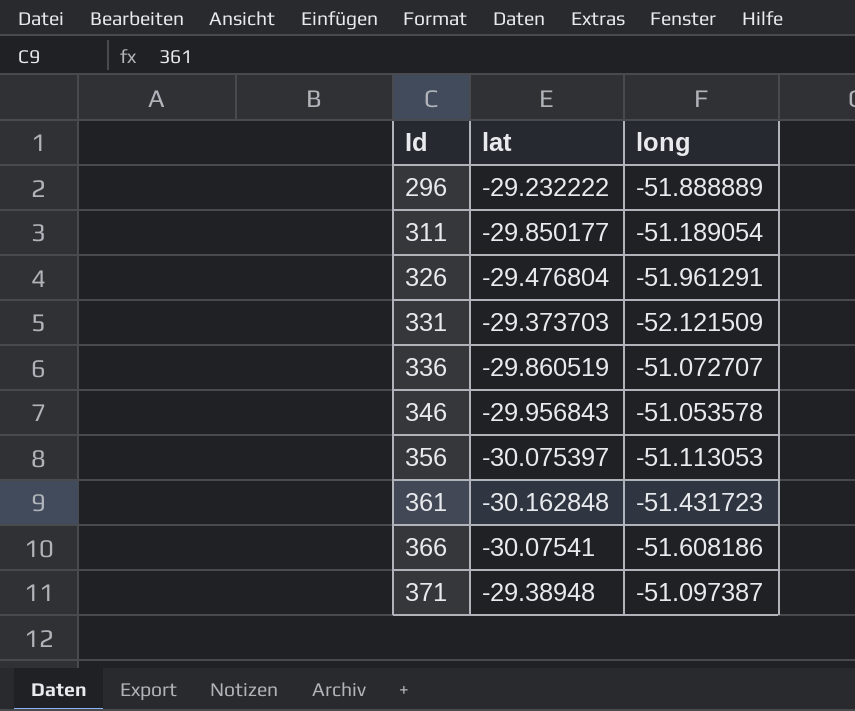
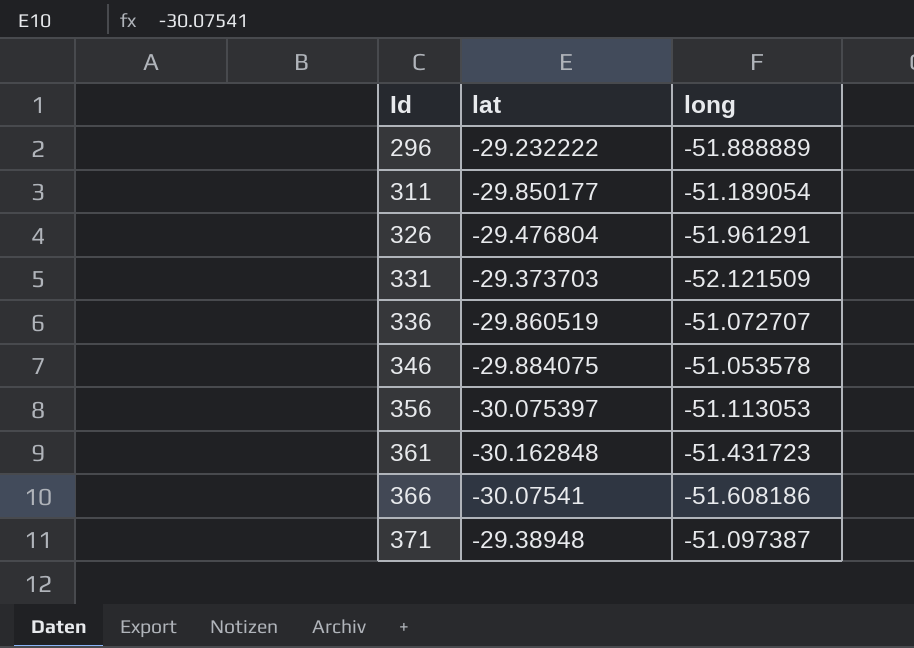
346 | lat: -29.956843 -> -29.884075

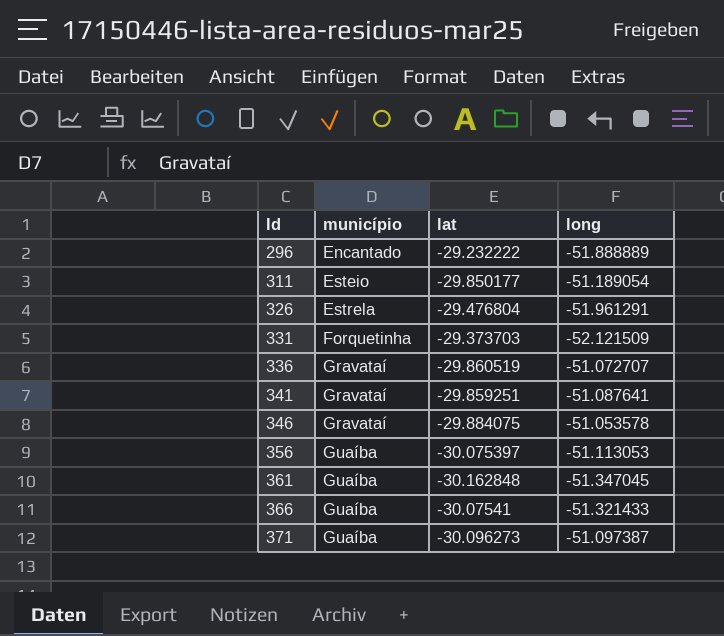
column município | position: none -> 2
row 341: none -> Gravataí | -29.859251 | -51.087641
361 | long: -51.431723 -> -51.347045
366 | long: -51.608186 -> -51.321433
371 | lat: -29.38948 -> -30.096273

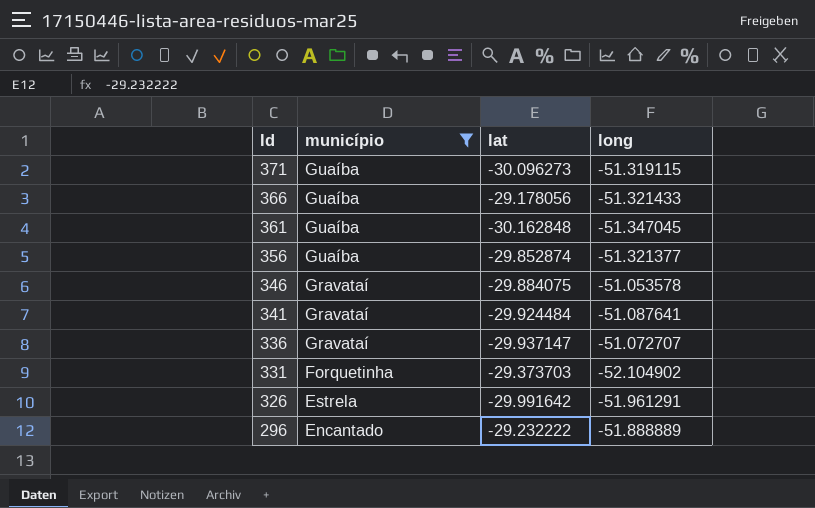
filter: none -> município != Esteio
row order: Id ascending -> Id descending
371 | long: -51.097387 -> -51.319115
366 | lat: -30.07541 -> -29.178056
356 | lat: -30.075397 -> -29.852874
356 | long: -51.113053 -> -51.321377
341 | lat: -29.859251 -> -29.924484
336 | lat: -29.860519 -> -29.937147
331 | long: -52.121509 -> -52.104902
326 | lat: -29.476804 -> -29.991642

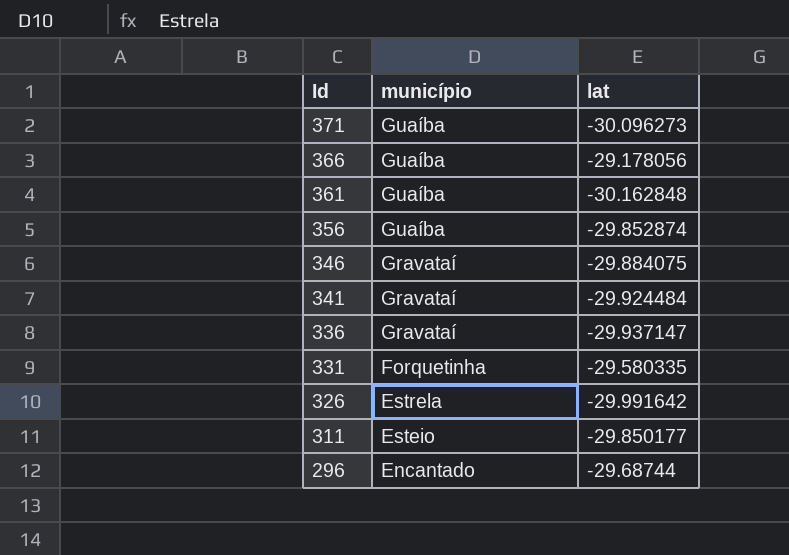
filter: município != Esteio -> none
column long | position: 4 -> none
331 | lat: -29.373703 -> -29.580335
296 | lat: -29.232222 -> -29.68744

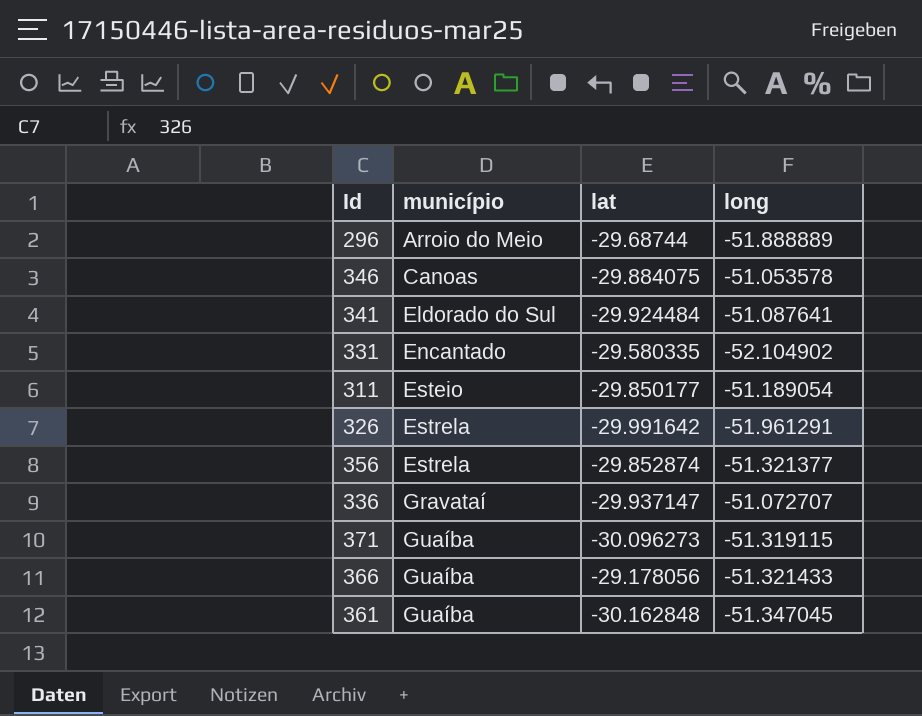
row order: Id descending -> município ascending
column long | position: none -> 4
296 | município: Encantado -> Arroio do Meio
346 | município: Gravataí -> Canoas
341 | município: Gravataí -> Eldorado do Sul
331 | município: Forquetinha -> Encantado
356 | município: Guaíba -> Estrela

